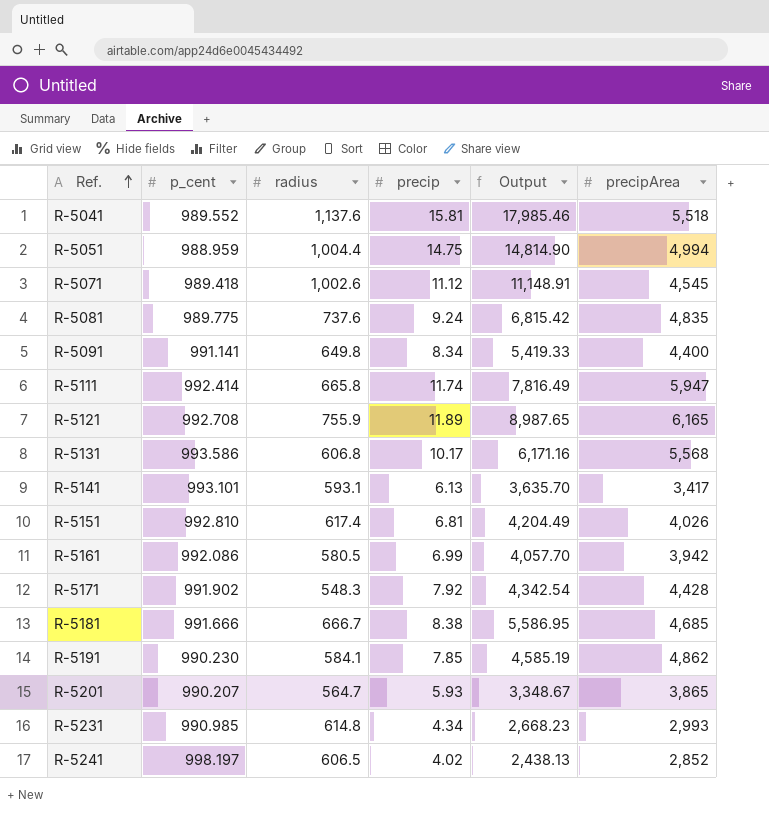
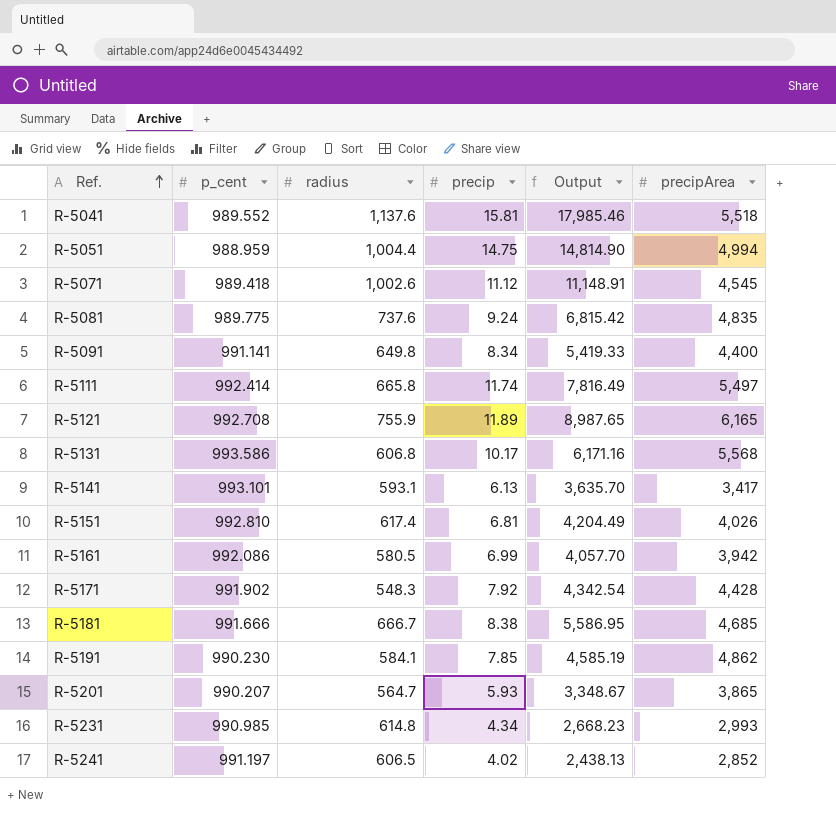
R-5111 | precipArea: 5,947 -> 5,497
R-5241 | p_cent: 998.197 -> 991.197

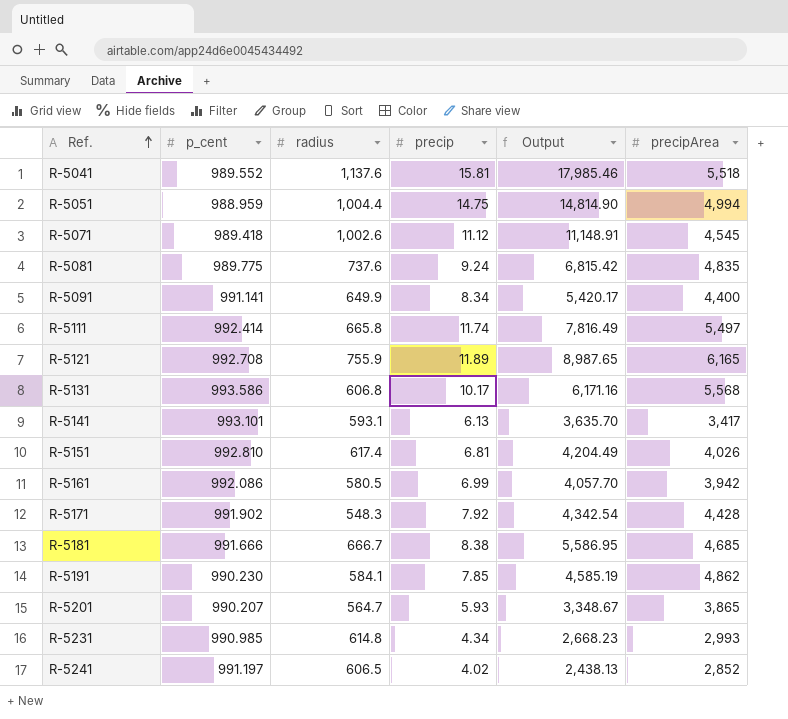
R-5091 | radius: 649.8 -> 649.9
R-5091 | Output: 5,419.33 -> 5,420.17

